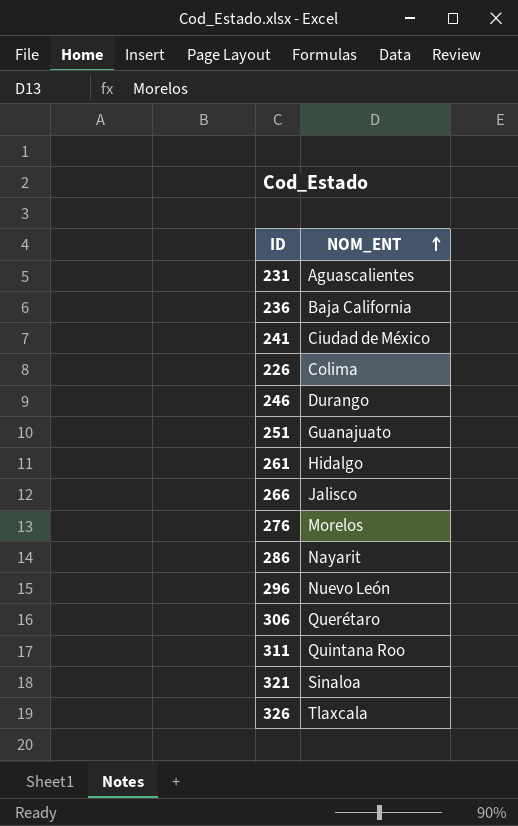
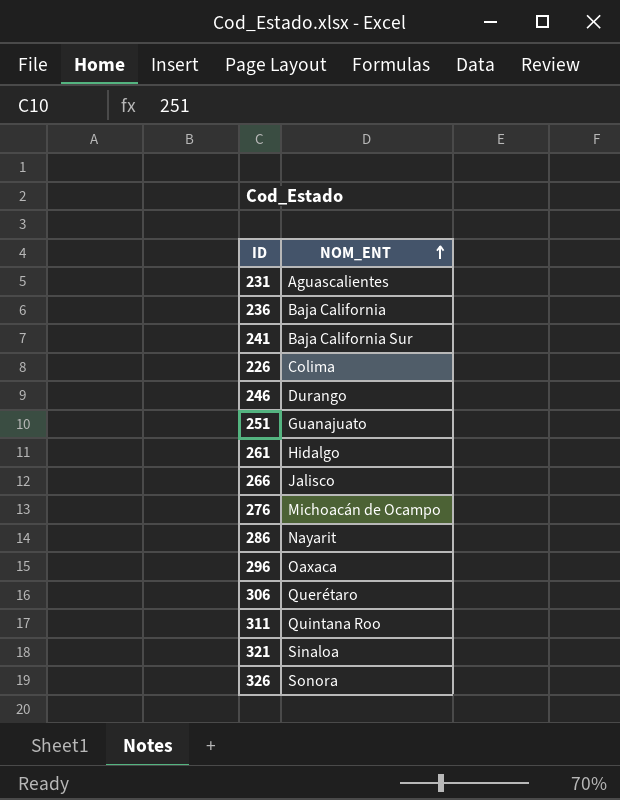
241 | NOM_ENT: Ciudad de México -> Baja California Sur
276 | NOM_ENT: Morelos -> Michoacán de Ocampo
296 | NOM_ENT: Nuevo León -> Oaxaca
326 | NOM_ENT: Tlaxcala -> Sonora

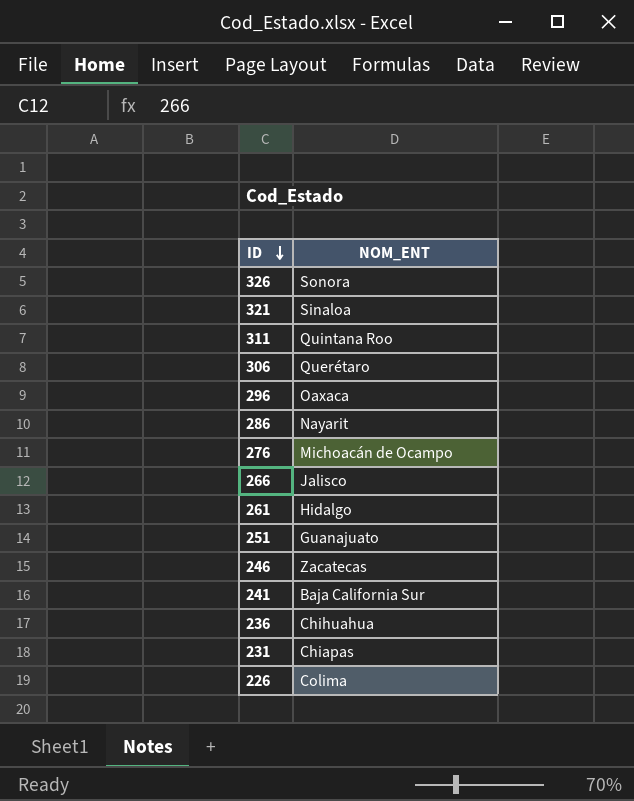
row order: NOM_ENT ascending -> ID descending
246 | NOM_ENT: Durango -> Zacatecas
236 | NOM_ENT: Baja California -> Chihuahua
231 | NOM_ENT: Aguascalientes -> Chiapas

